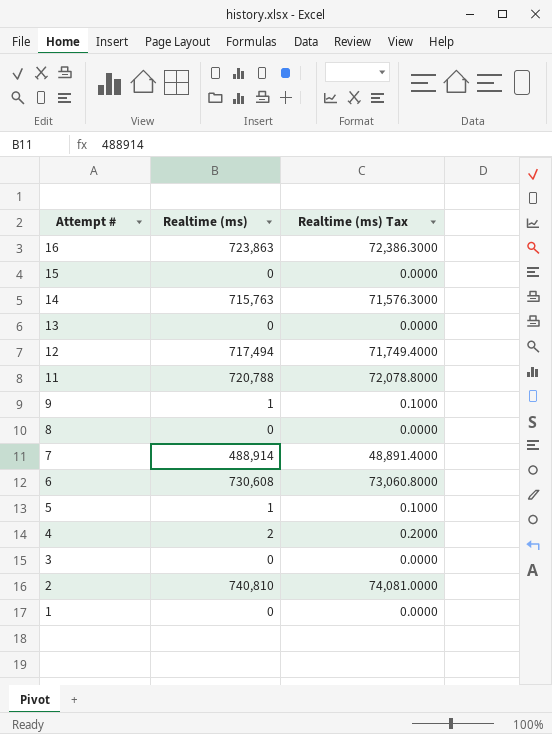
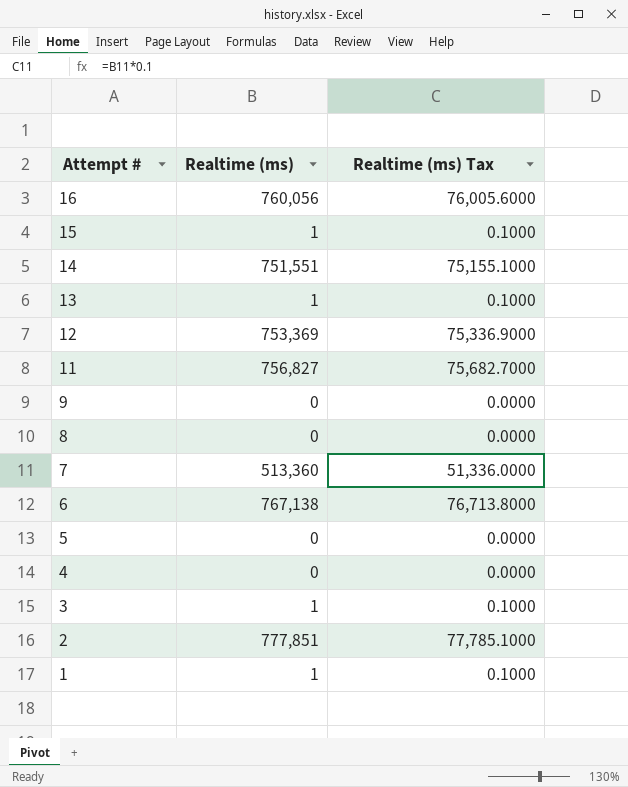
16 | Realtime (ms): 723,863 -> 760,056
16 | Realtime (ms) Tax: 72,386.3000 -> 76,005.6000
15 | Realtime (ms): 0 -> 1
15 | Realtime (ms) Tax: 0.0000 -> 0.1000
14 | Realtime (ms): 715,763 -> 751,551
14 | Realtime (ms) Tax: 71,576.3000 -> 75,155.1000
13 | Realtime (ms): 0 -> 1
13 | Realtime (ms) Tax: 0.0000 -> 0.1000
12 | Realtime (ms): 717,494 -> 753,369
12 | Realtime (ms) Tax: 71,749.4000 -> 75,336.9000
11 | Realtime (ms): 720,788 -> 756,827
11 | Realtime (ms) Tax: 72,078.8000 -> 75,682.7000
9 | Realtime (ms): 1 -> 0
9 | Realtime (ms) Tax: 0.1000 -> 0.0000
7 | Realtime (ms): 488,914 -> 513,360
7 | Realtime (ms) Tax: 48,891.4000 -> 51,336.0000
6 | Realtime (ms): 730,608 -> 767,138
6 | Realtime (ms) Tax: 73,060.8000 -> 76,713.8000
5 | Realtime (ms): 1 -> 0
5 | Realtime (ms) Tax: 0.1000 -> 0.0000
4 | Realtime (ms): 2 -> 0
4 | Realtime (ms) Tax: 0.2000 -> 0.0000
3 | Realtime (ms): 0 -> 1
3 | Realtime (ms) Tax: 0.0000 -> 0.1000
2 | Realtime (ms): 740,810 -> 777,851
2 | Realtime (ms) Tax: 74,081.0000 -> 77,785.1000
1 | Realtime (ms): 0 -> 1
1 | Realtime (ms) Tax: 0.0000 -> 0.1000

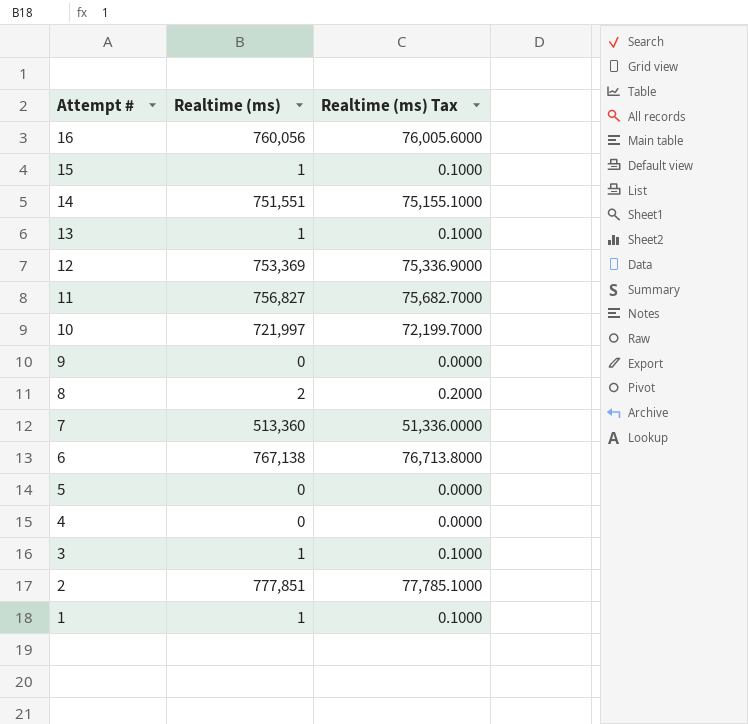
row 10: none -> 721,997 | 72,199.7000
8 | Realtime (ms): 0 -> 2
8 | Realtime (ms) Tax: 0.0000 -> 0.2000

